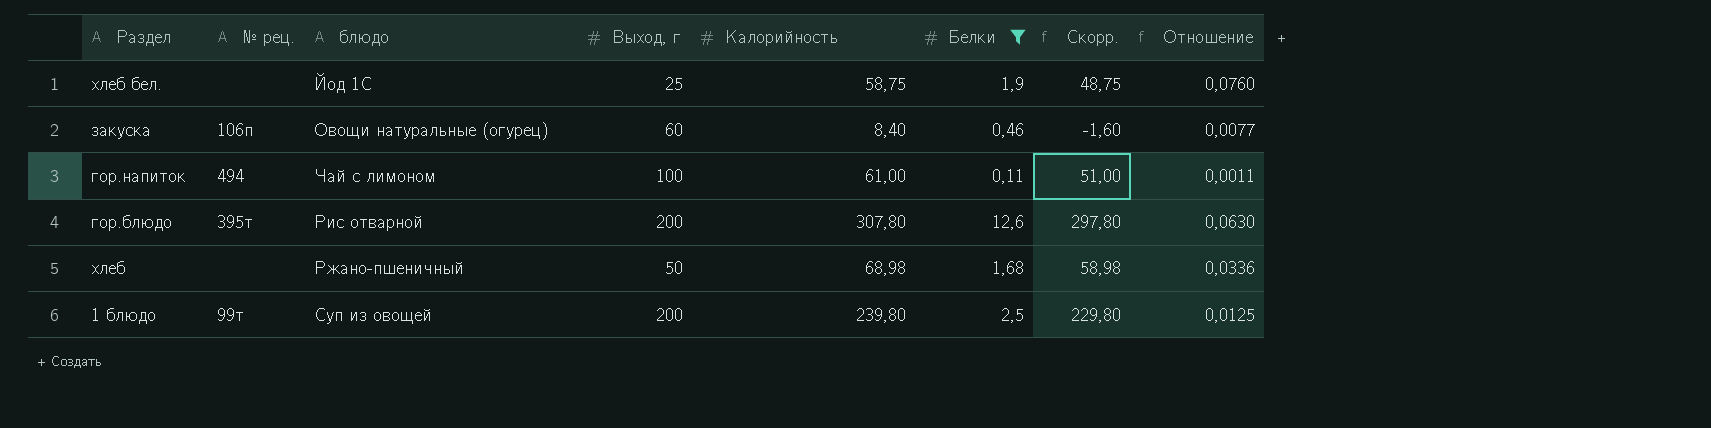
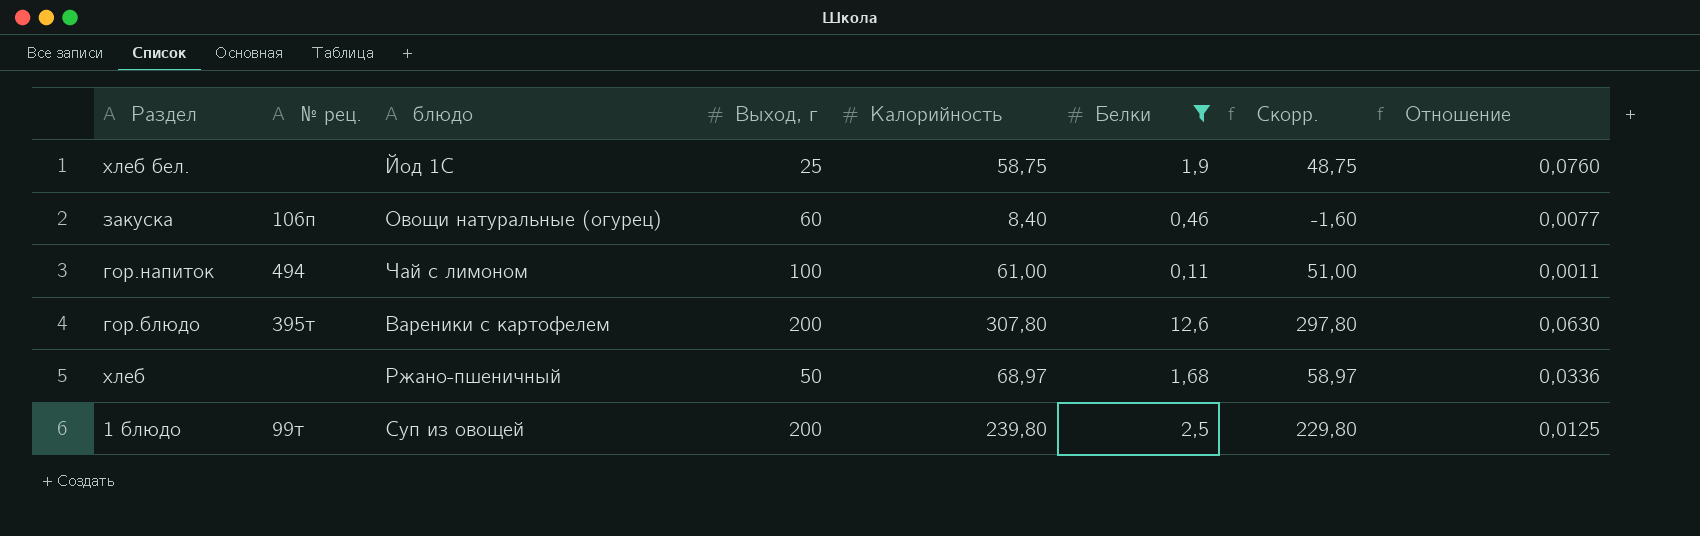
гор.блюдо | блюдо: Рис отварной -> Вареники с картофелем
хлеб | Калорийность: 68,98 -> 68,97
хлеб | Скорр.: 58,98 -> 58,97

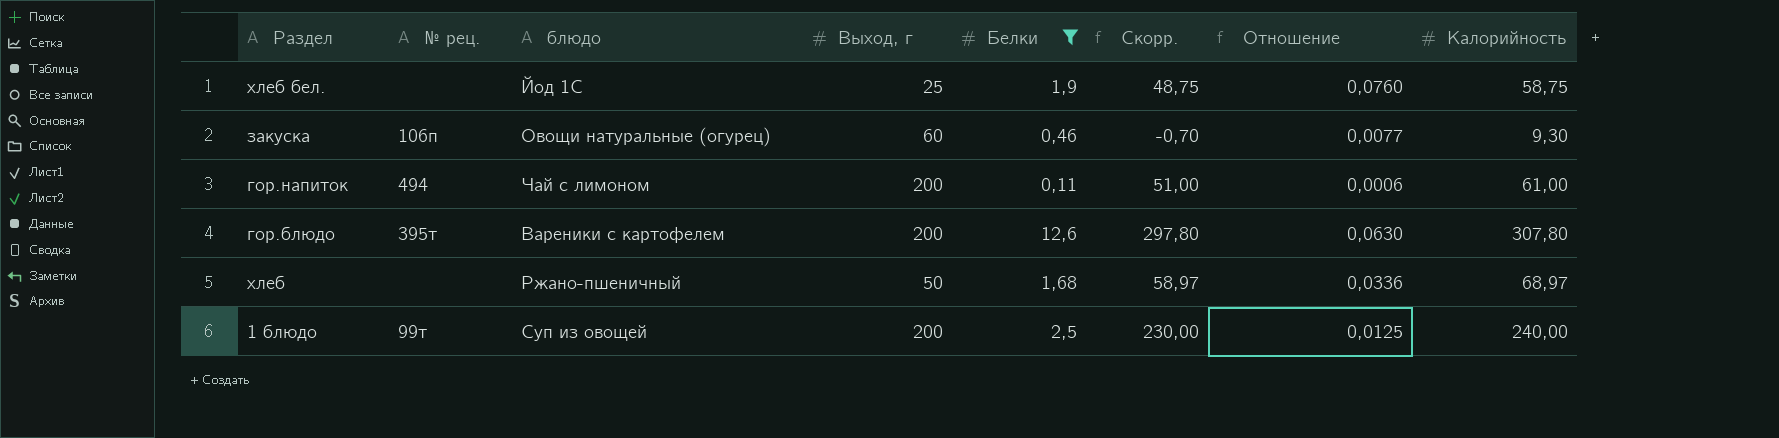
column Калорийность | position: 5 -> 8
закуска | Скорр.: -1,60 -> -0,70
закуска | Калорийность: 8,40 -> 9,30
гор.напиток | Выход, г: 100 -> 200
гор.напиток | Отношение: 0,0011 -> 0,0006
1 блюдо | Скорр.: 229,80 -> 230,00
1 блюдо | Калорийность: 239,80 -> 240,00

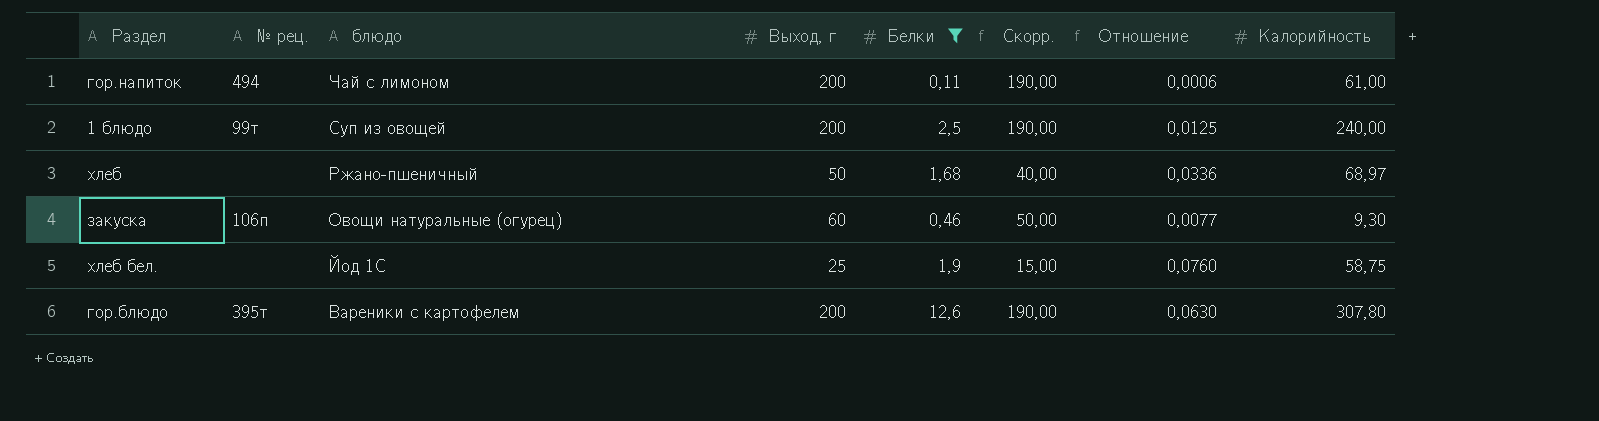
row order: none -> блюдо descending
column Скорр. | formula: [Калорийность] - 10 -> [Выход, г] - 10

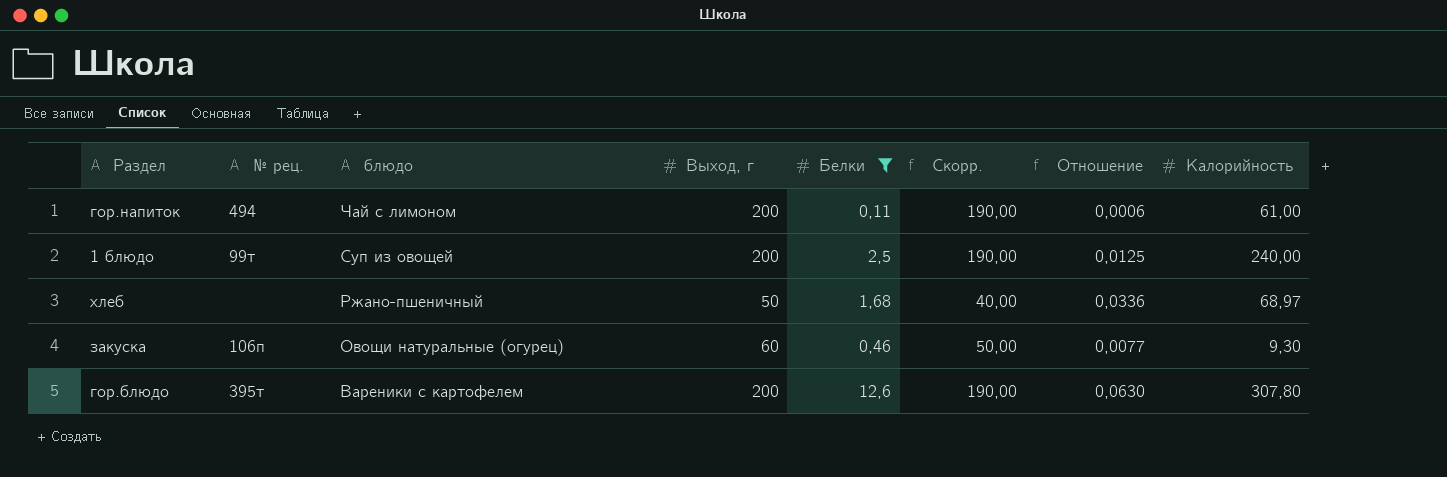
row хлеб бел.: none | Йод 1С | 25 | 1,9 | 15,00 | 0,0760 | 58,75 -> none

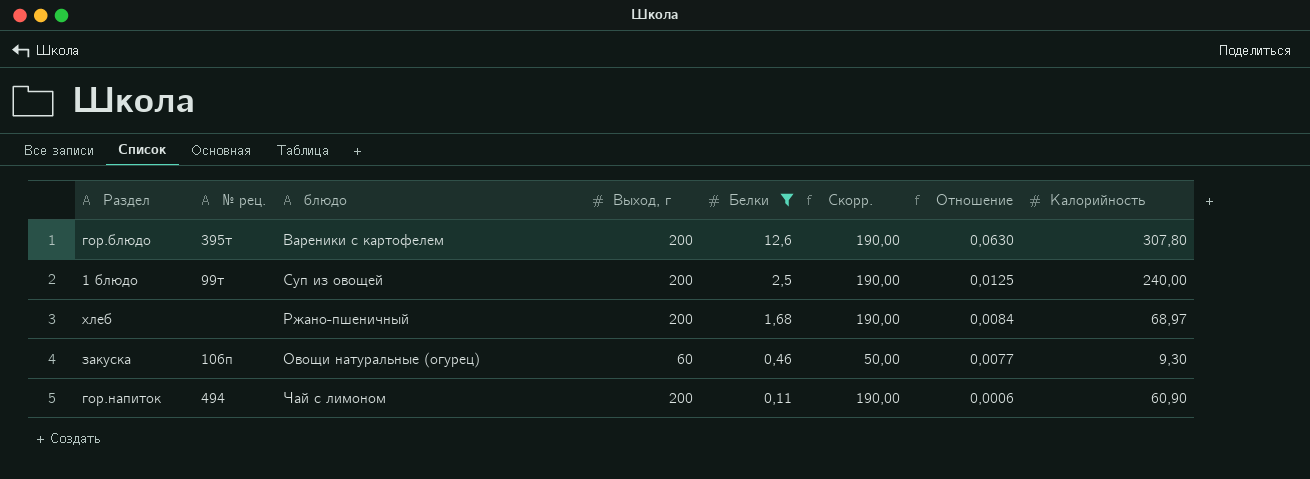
row order: блюдо descending -> Белки descending
хлеб | Выход, г: 50 -> 200
хлеб | Скорр.: 40,00 -> 190,00
хлеб | Отношение: 0,0336 -> 0,0084
гор.напиток | Калорийность: 61,00 -> 60,90

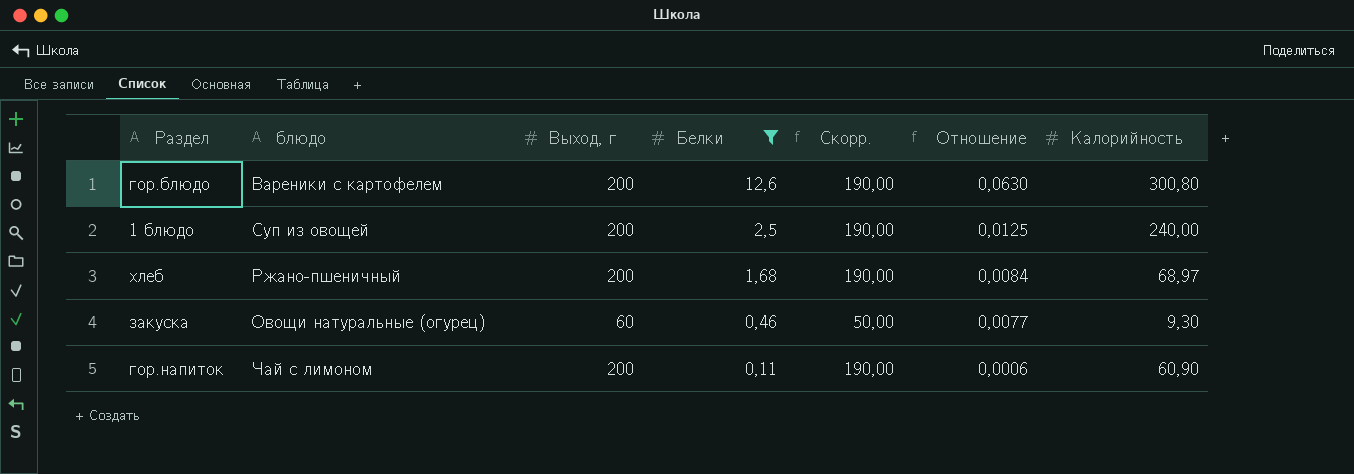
column № рец. | position: 2 -> none
гор.блюдо | Калорийность: 307,80 -> 300,80

